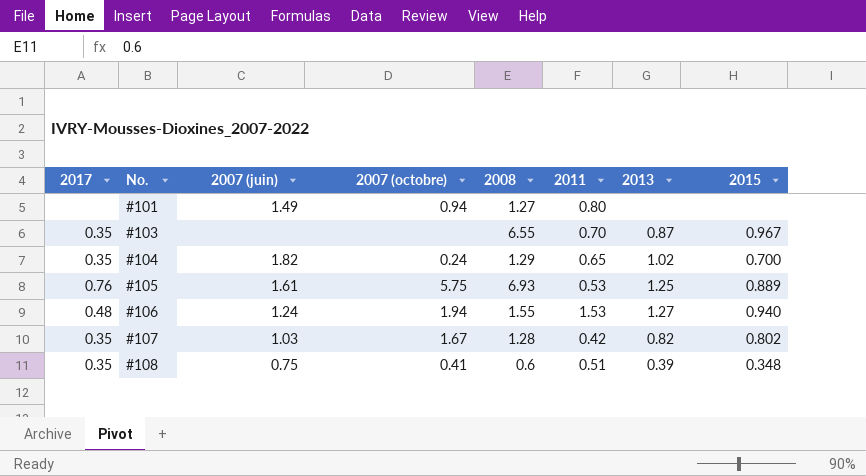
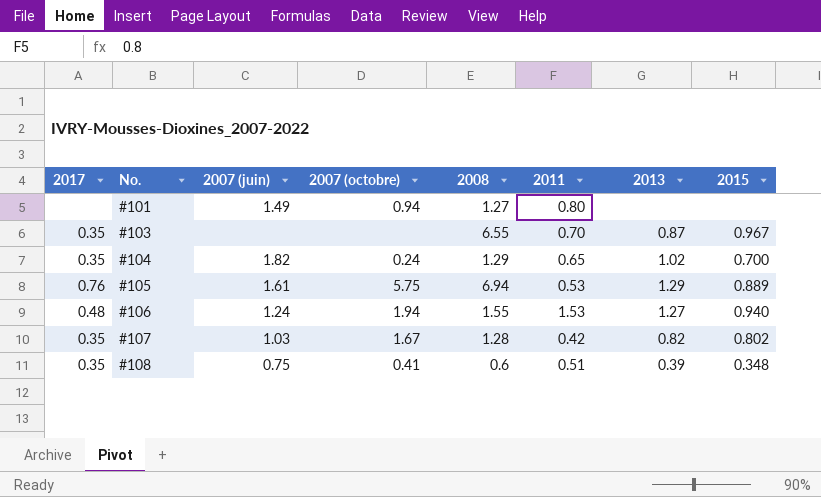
#105 | 2008: 6.93 -> 6.94
#105 | 2013: 1.25 -> 1.29

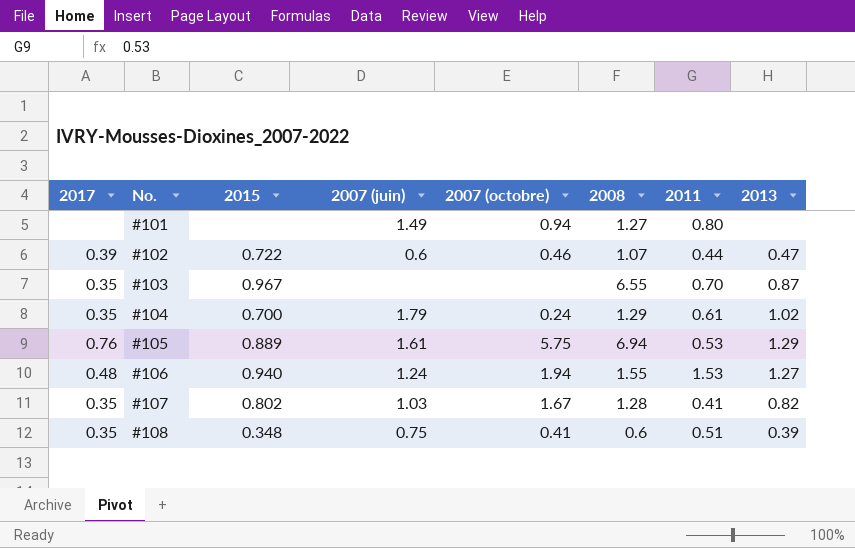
column 2015 | position: 8 -> 3
row #102: none -> 0.39 | 0.722 | 0.6 | 0.46 | 1.07 | 0.44 | 0.47
#104 | 2007 (juin): 1.82 -> 1.79
#104 | 2011: 0.65 -> 0.61
#107 | 2011: 0.42 -> 0.41

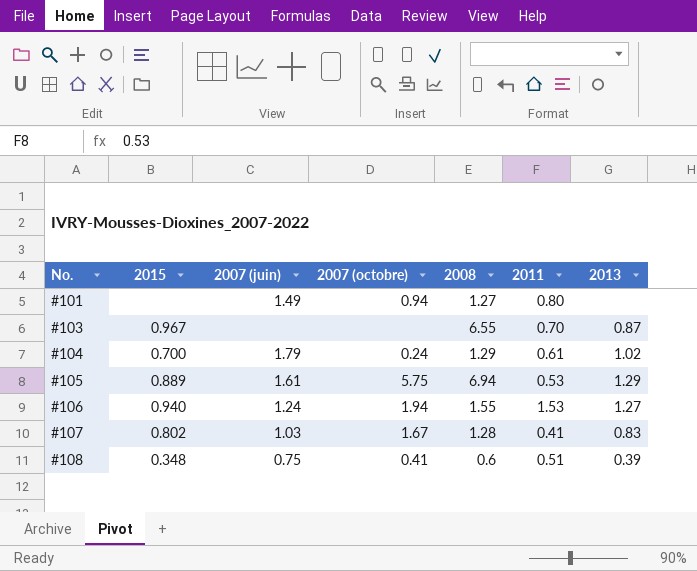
column 2017 | position: 1 -> none
row #102: 0.39 | 0.722 | 0.6 | 0.46 | 1.07 | 0.44 | 0.47 -> none
#107 | 2013: 0.82 -> 0.83

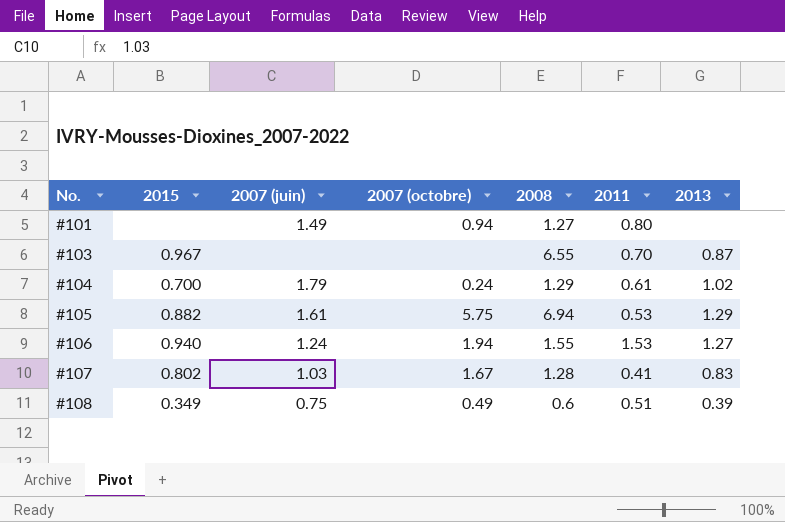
#105 | 2015: 0.889 -> 0.882
#108 | 2015: 0.348 -> 0.349
#108 | 2007 (octobre): 0.41 -> 0.49

